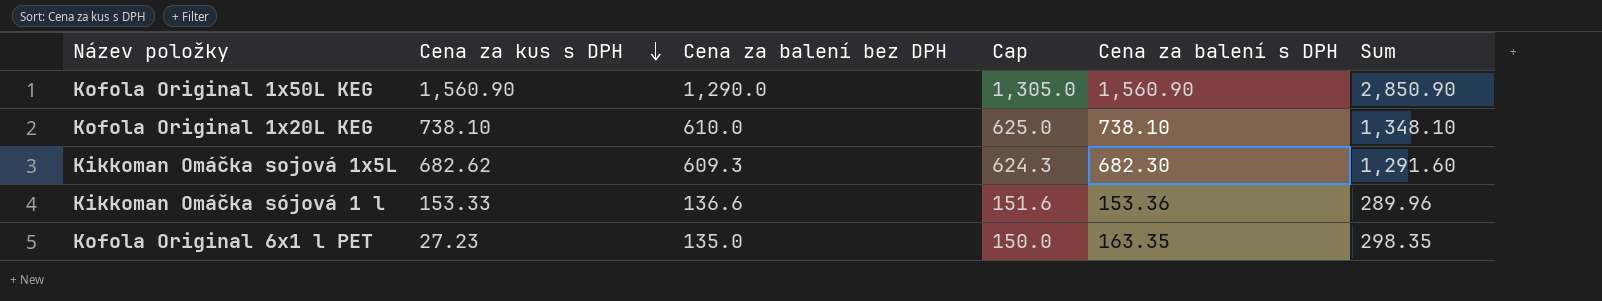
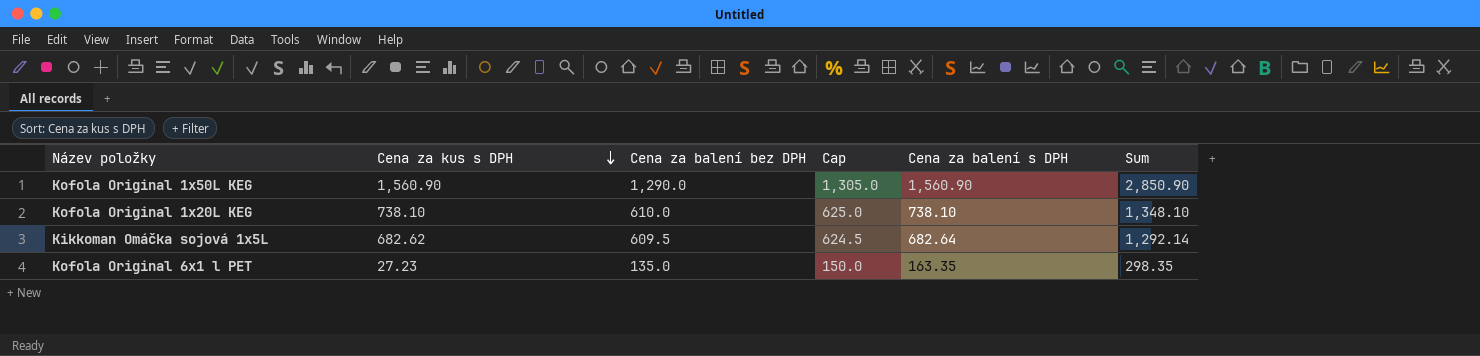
row Kikkoman Omáčka sójová 1 l: 153.33 | 136.6 | 151.6 | 153.36 | 289.96 -> none
Kikkoman Omáčka sojová 1x5L | Cena za balení bez DPH: 609.3 -> 609.5
Kikkoman Omáčka sojová 1x5L | Cap: 624.3 -> 624.5
Kikkoman Omáčka sojová 1x5L | Cena za balení s DPH: 682.30 -> 682.64
Kikkoman Omáčka sojová 1x5L | Sum: 1,291.60 -> 1,292.14

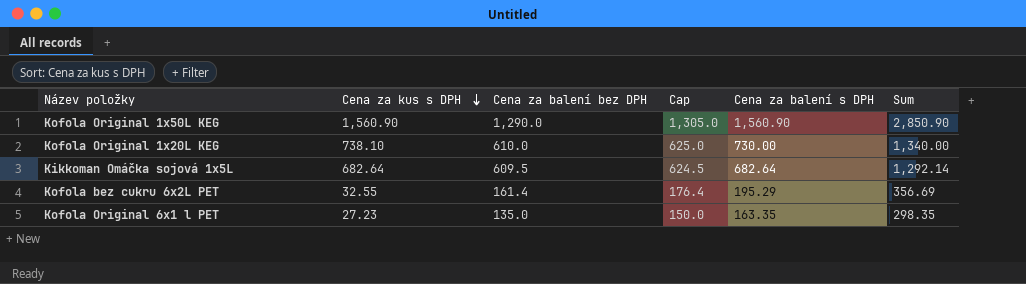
Kofola Original 1x20L KEG | Cena za balení s DPH: 738.10 -> 730.00
Kofola Original 1x20L KEG | Sum: 1,348.10 -> 1,340.00
Kikkoman Omáčka sojová 1x5L | Cena za kus s DPH: 682.62 -> 682.64
row Kofola bez cukru 6x2L PET: none -> 32.55 | 161.4 | 176.4 | 195.29 | 356.69

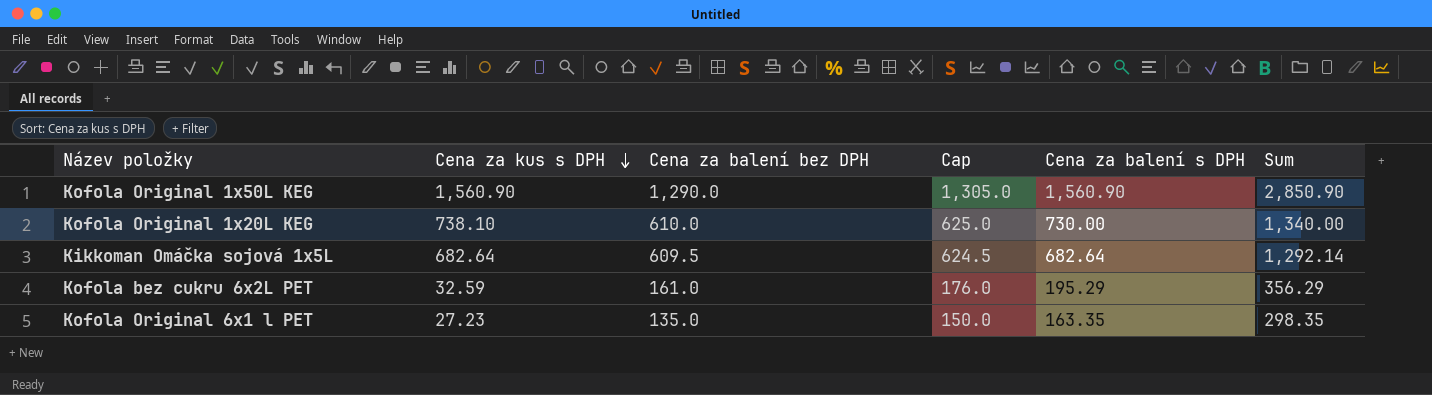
Kofola bez cukru 6x2L PET | Cena za kus s DPH: 32.55 -> 32.59
Kofola bez cukru 6x2L PET | Cena za balení bez DPH: 161.4 -> 161.0
Kofola bez cukru 6x2L PET | Cap: 176.4 -> 176.0
Kofola bez cukru 6x2L PET | Sum: 356.69 -> 356.29

